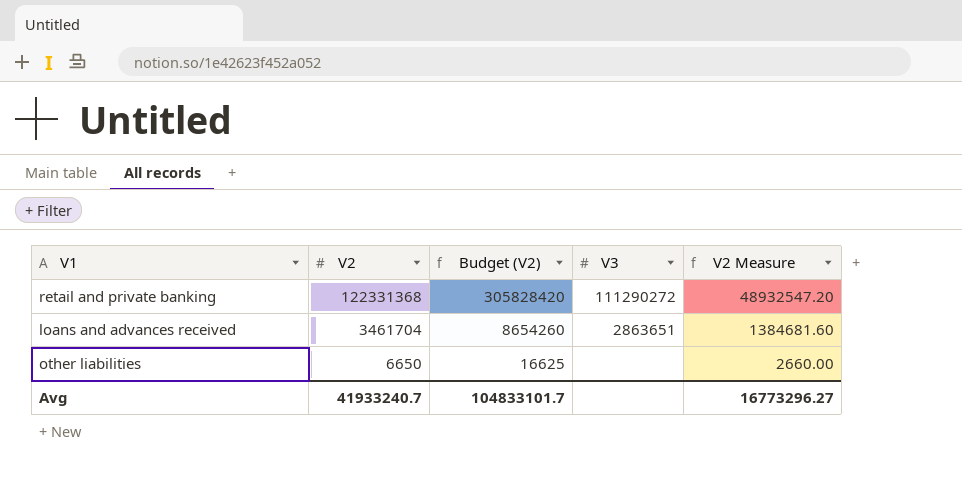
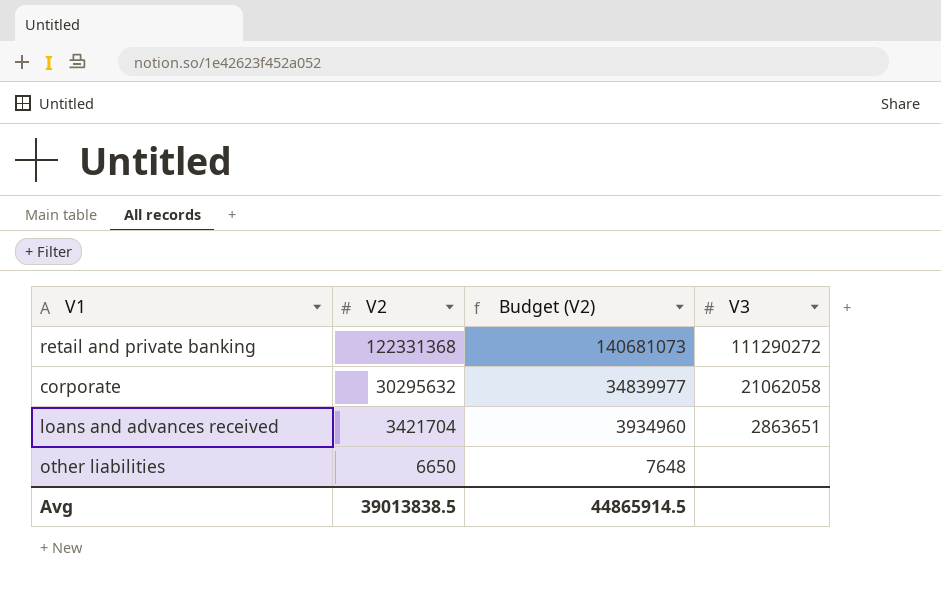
column V2 Measure | formula: [V2] * 0.4 -> none
column Budget (V2) | formula: [V2] * 2.5 -> [V2] * 1.15
row corporate: none -> 30295632 | 34839977 | 21062058
loans and advances received | V2: 3461704 -> 3421704
Avg | V2: 41933240.7 -> 39013838.5
Avg | Budget (V2): 104833101.7 -> 44865914.5

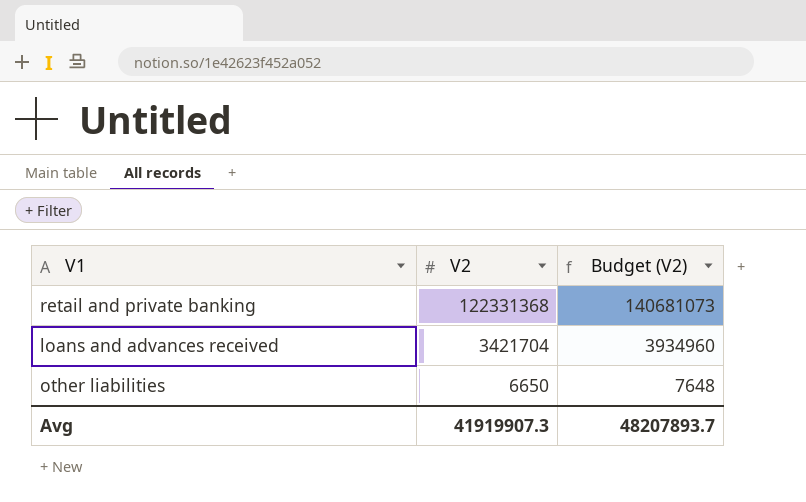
column V3 | position: 4 -> none
row corporate: 30295632 | 34839977 | 21062058 -> none
Avg | V2: 39013838.5 -> 41919907.3
Avg | Budget (V2): 44865914.5 -> 48207893.7

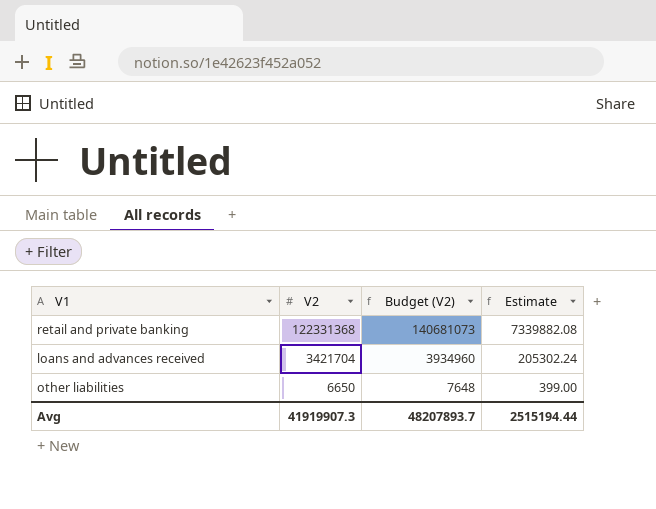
column Estimate | formula: none -> [V2] * 0.06

